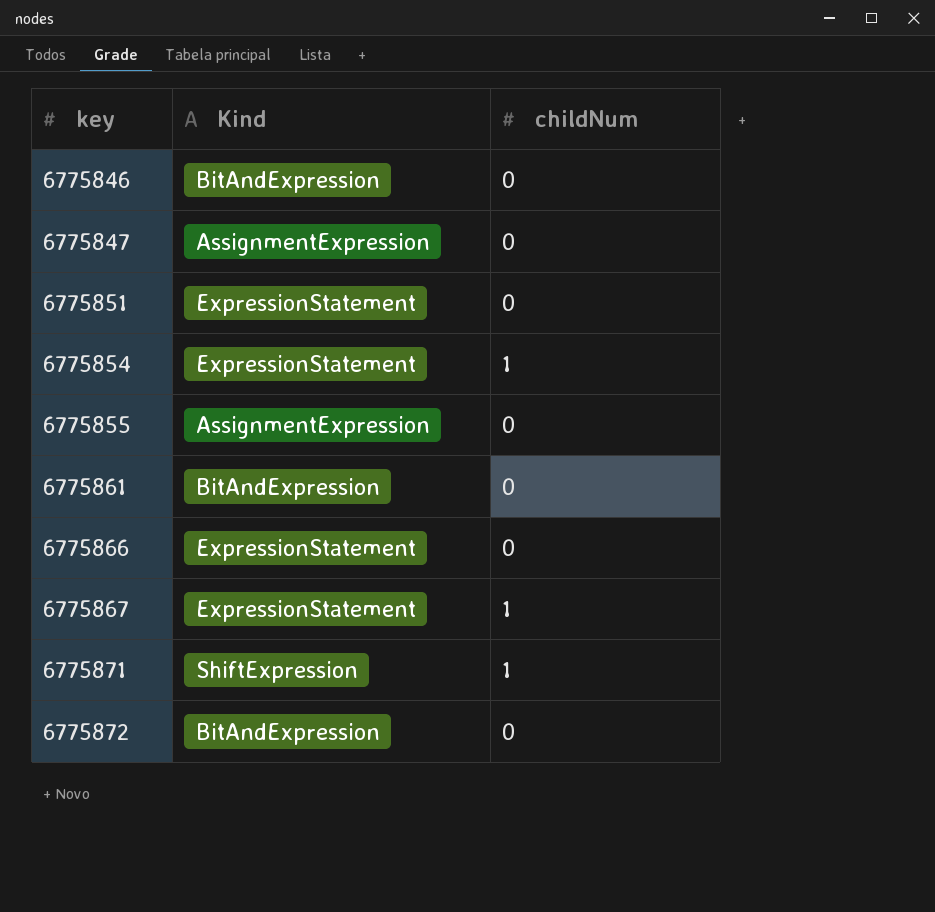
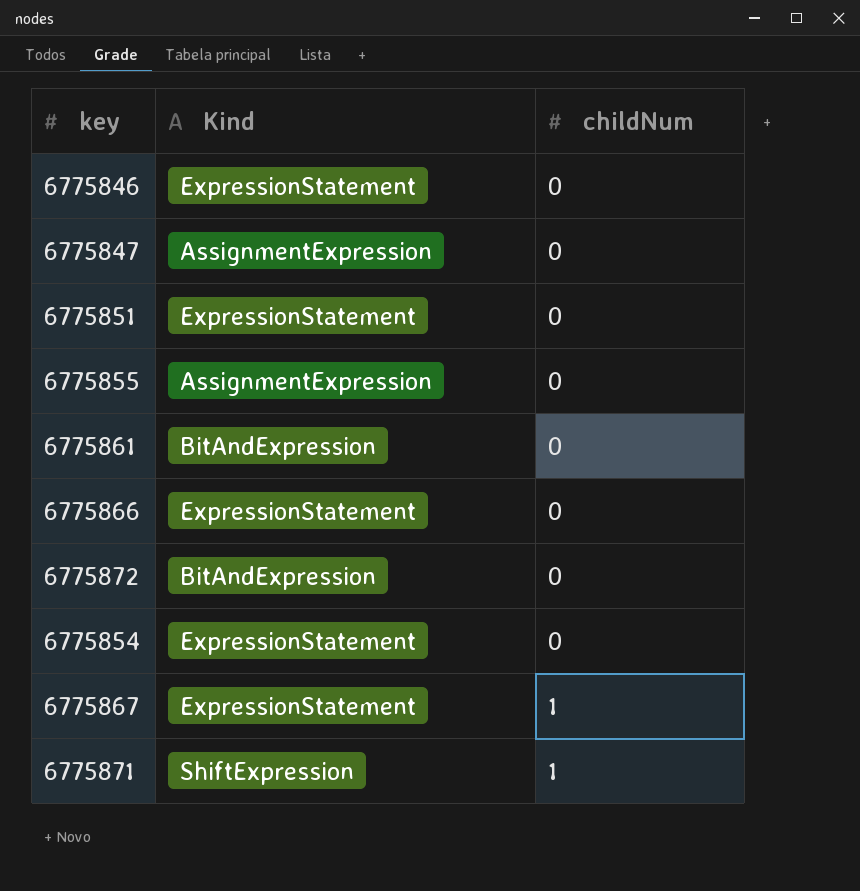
row order: key ascending -> childNum ascending
6775846 | Kind: BitAndExpression -> ExpressionStatement
6775854 | childNum: 1 -> 0

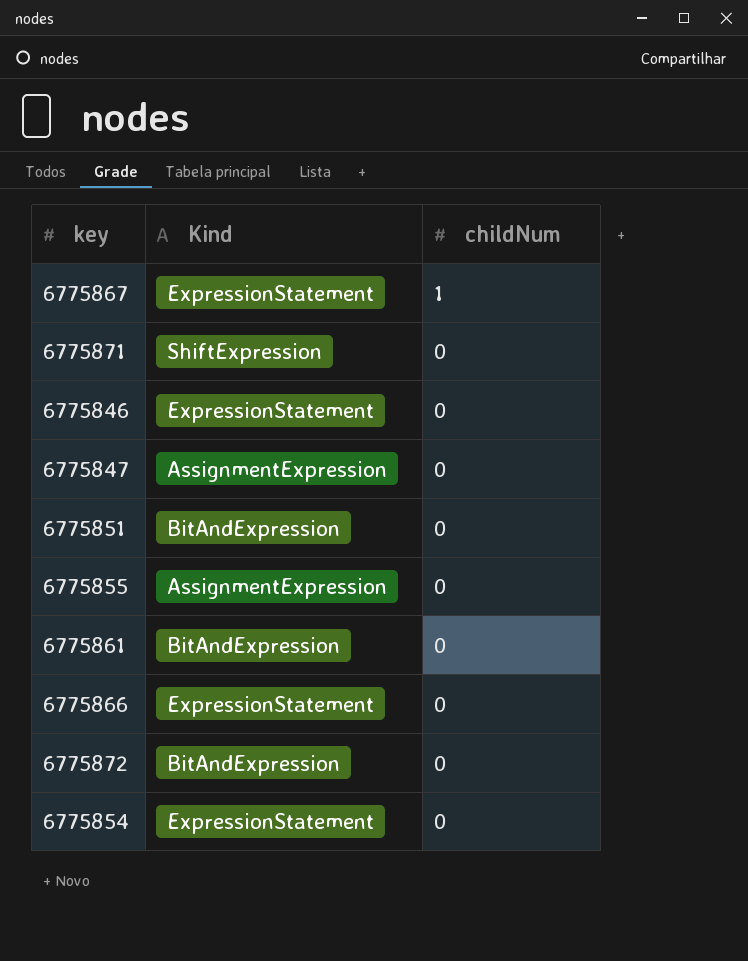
row order: childNum ascending -> childNum descending
6775871 | childNum: 1 -> 0
6775851 | Kind: ExpressionStatement -> BitAndExpression

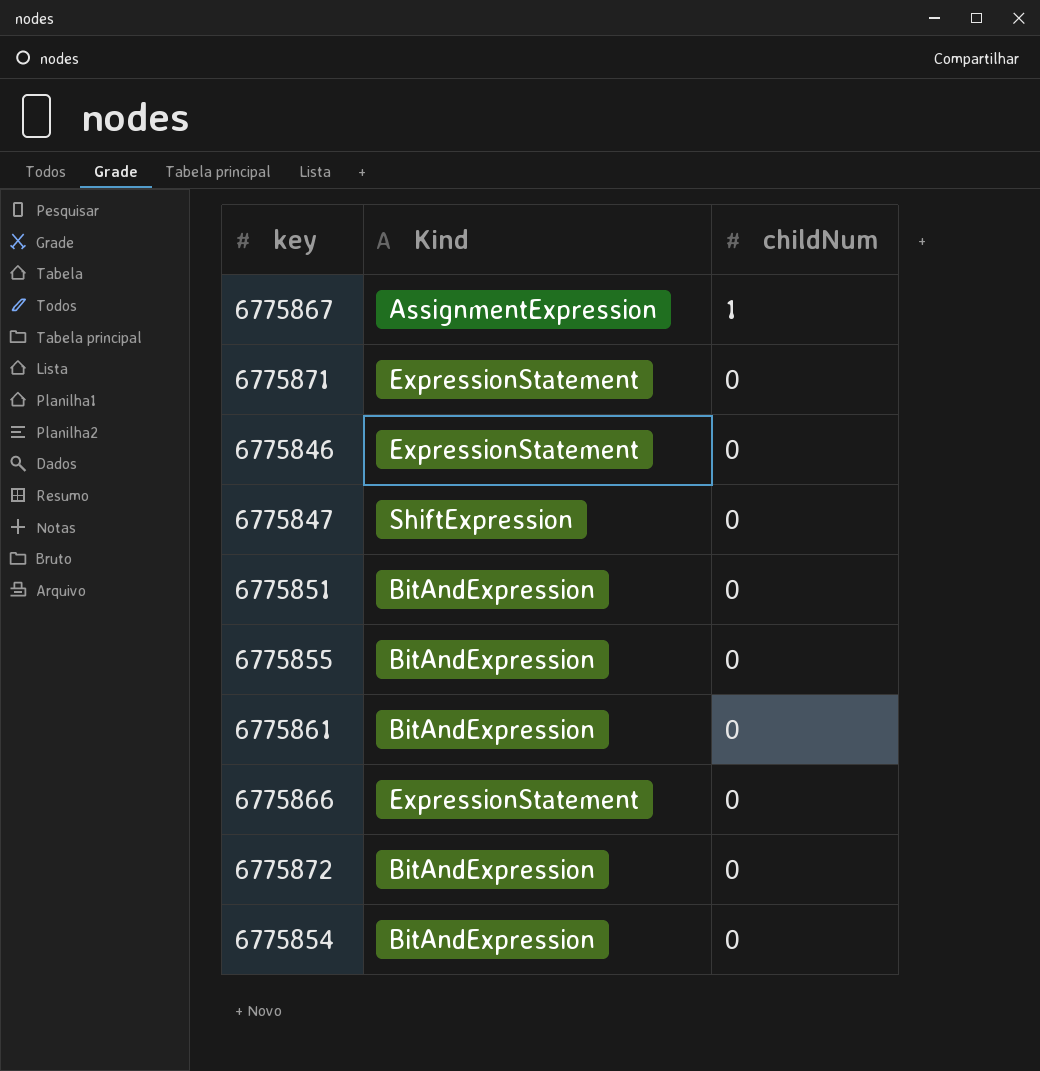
6775867 | Kind: ExpressionStatement -> AssignmentExpression
6775871 | Kind: ShiftExpression -> ExpressionStatement
6775847 | Kind: AssignmentExpression -> ShiftExpression
6775855 | Kind: AssignmentExpression -> BitAndExpression
6775854 | Kind: ExpressionStatement -> BitAndExpression

